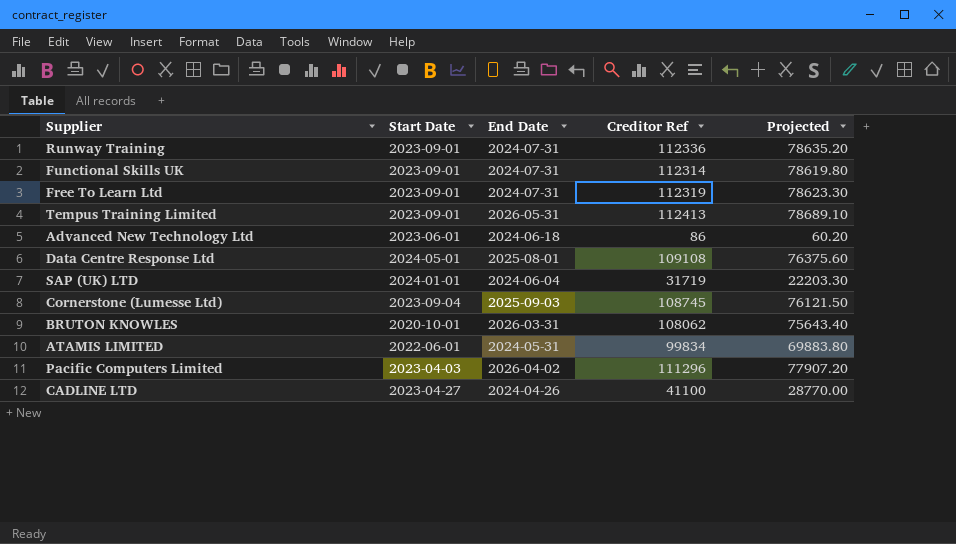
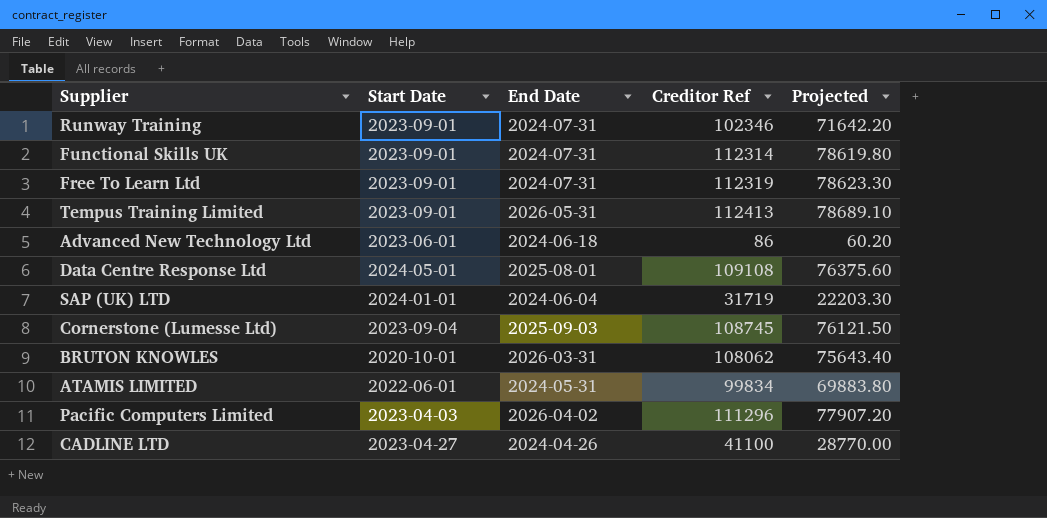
Runway Training | Creditor Ref: 112336 -> 102346
Runway Training | Projected: 78635.20 -> 71642.20

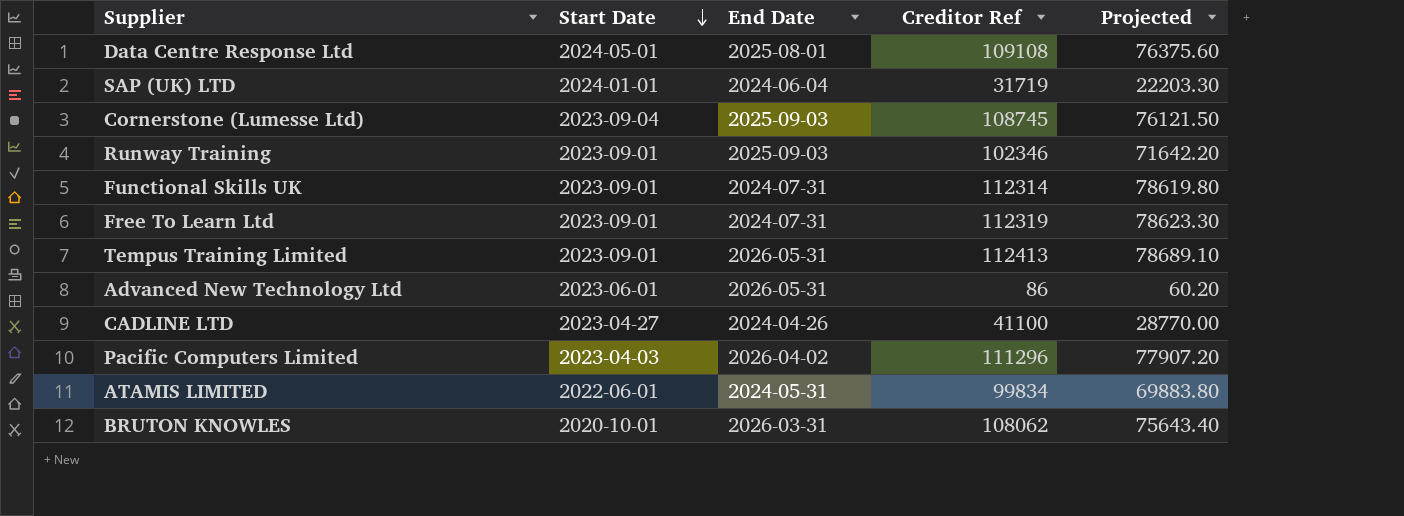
row order: none -> Start Date descending
Runway Training | End Date: 2024-07-31 -> 2025-09-03
Advanced New Technology Ltd | End Date: 2024-06-18 -> 2026-05-31

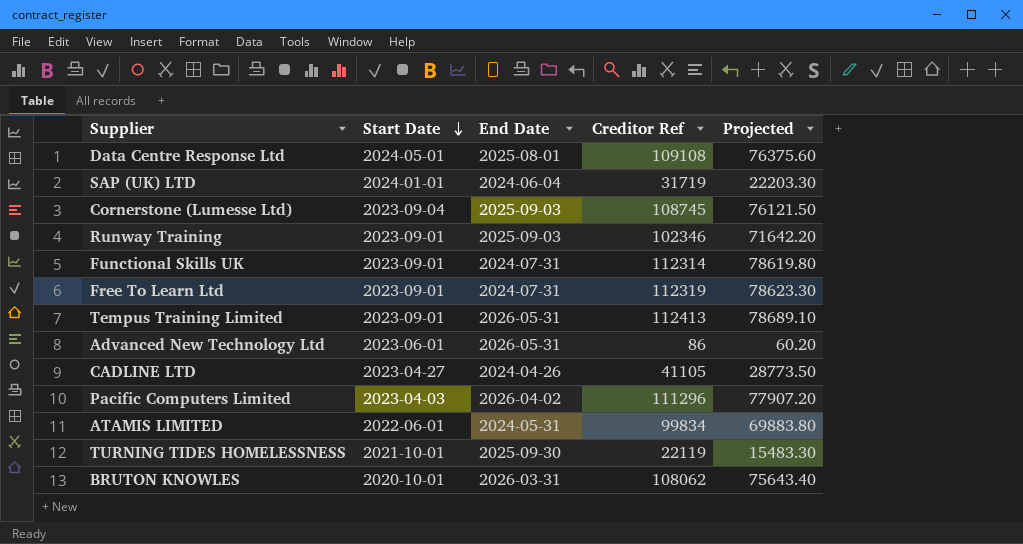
CADLINE LTD | Creditor Ref: 41100 -> 41105
CADLINE LTD | Projected: 28770.00 -> 28773.50
row TURNING TIDES HOMELESSNESS: none -> 2021-10-01 | 2025-09-30 | 22119 | 15483.30

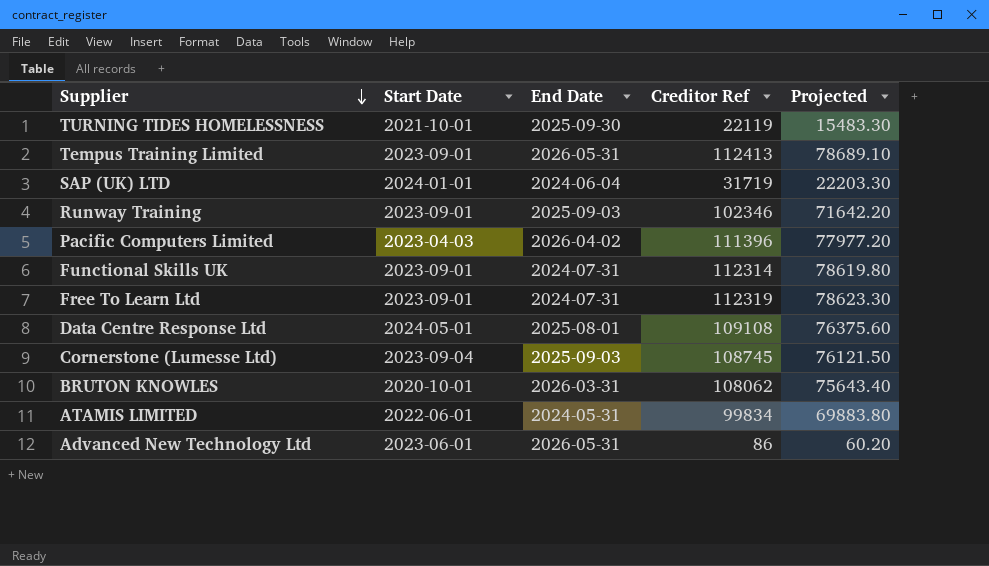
row order: Start Date descending -> Supplier descending
row CADLINE LTD: 2023-04-27 | 2024-04-26 | 41105 | 28773.50 -> none
Pacific Computers Limited | Creditor Ref: 111296 -> 111396
Pacific Computers Limited | Projected: 77907.20 -> 77977.20

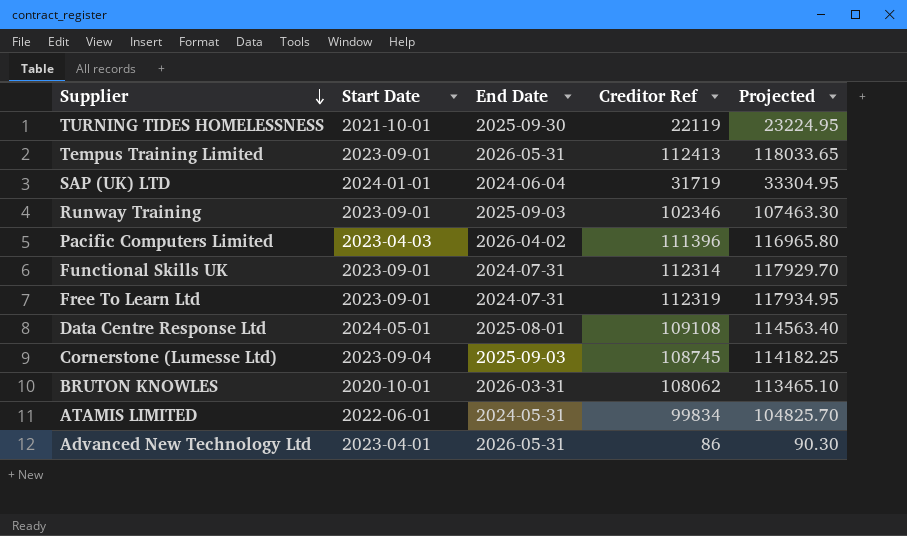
column Projected | formula: [Creditor Ref] * 0.7 -> [Creditor Ref] * 1.05
Advanced New Technology Ltd | Start Date: 2023-06-01 -> 2023-04-01

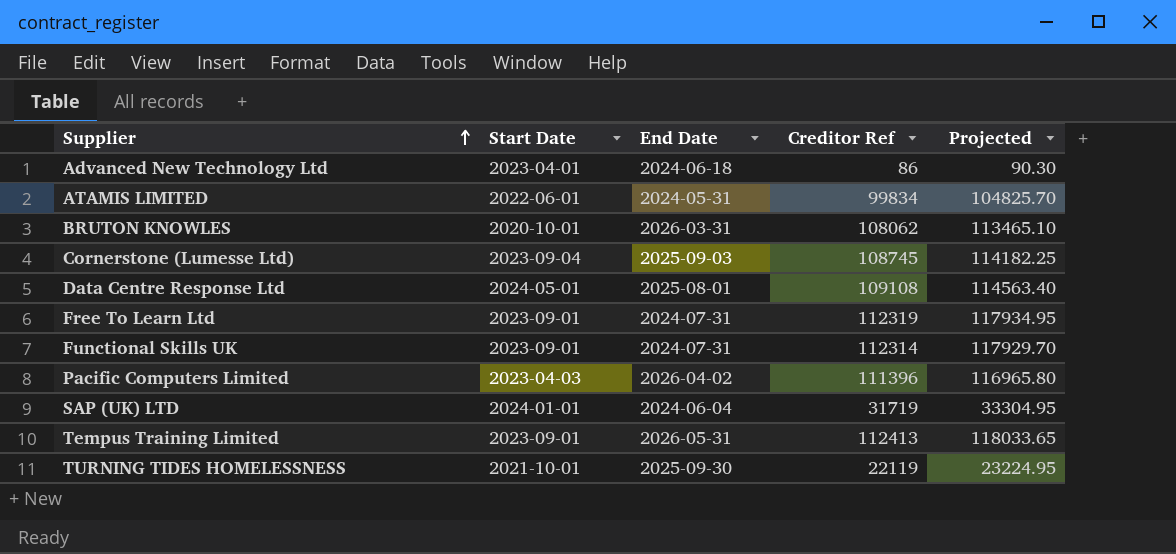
row order: Supplier descending -> Supplier ascending
row Runway Training: 2023-09-01 | 2025-09-03 | 102346 | 107463.30 -> none
Advanced New Technology Ltd | End Date: 2026-05-31 -> 2024-06-18

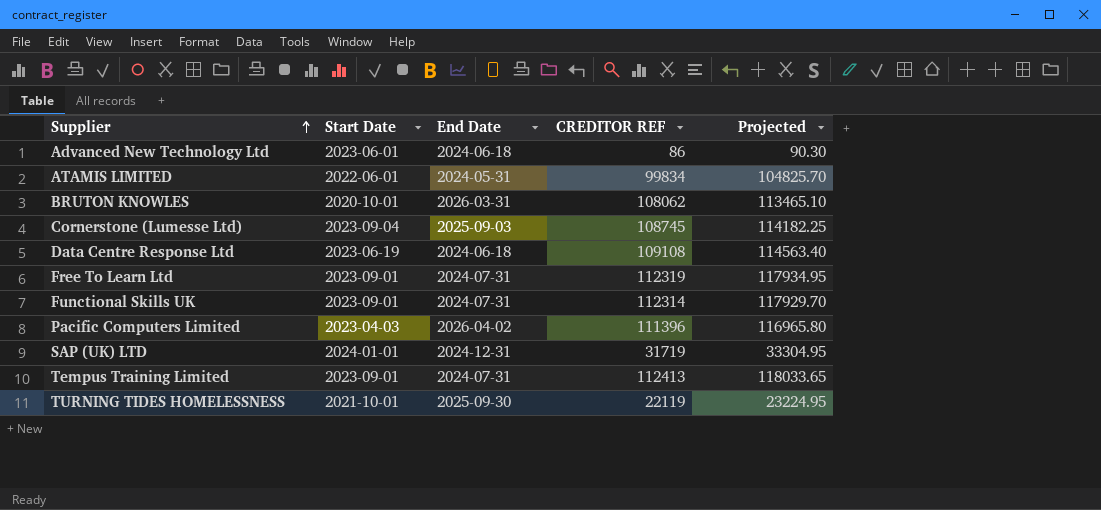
column name: Creditor Ref -> CREDITOR REF
Advanced New Technology Ltd | Start Date: 2023-04-01 -> 2023-06-01
Data Centre Response Ltd | Start Date: 2024-05-01 -> 2023-06-19
Data Centre Response Ltd | End Date: 2025-08-01 -> 2024-06-18
SAP (UK) LTD | End Date: 2024-06-04 -> 2024-12-31
Tempus Training Limited | End Date: 2026-05-31 -> 2024-07-31

